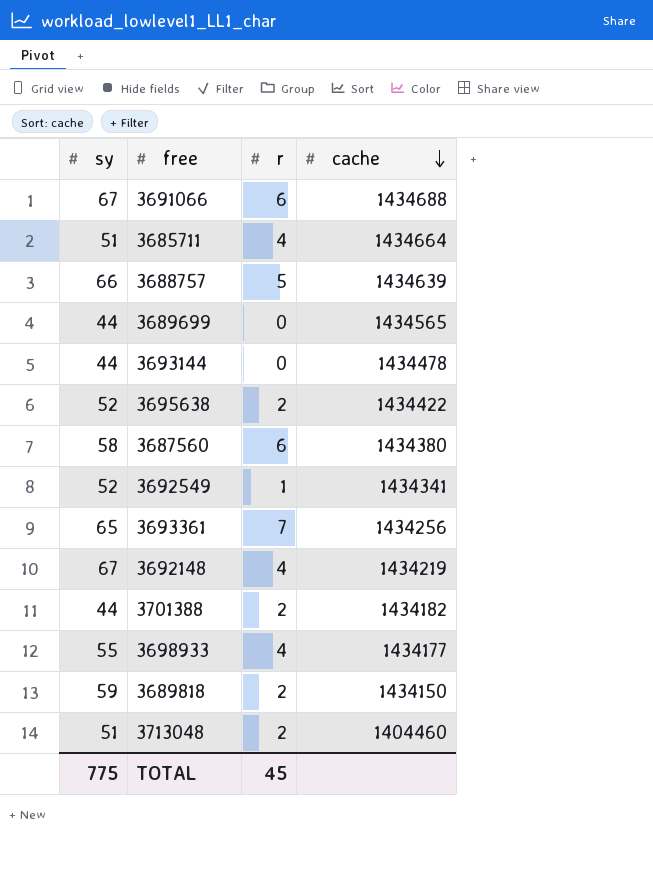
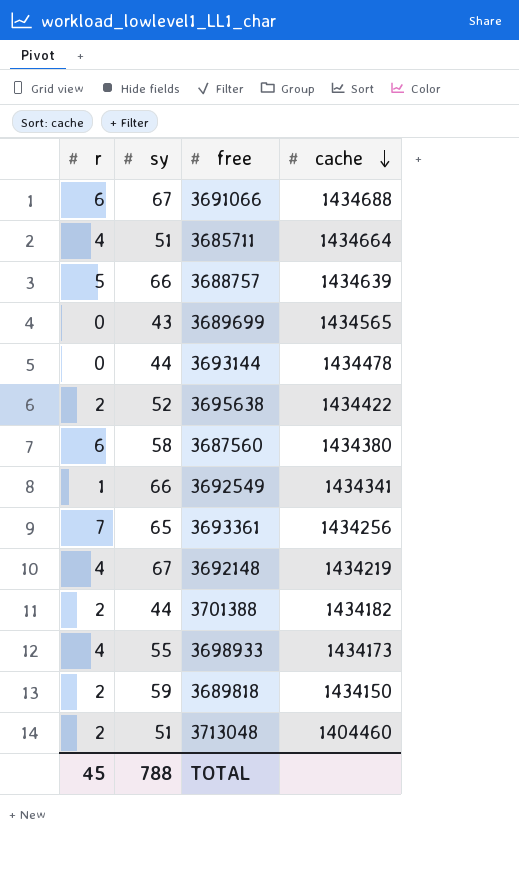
column r | position: 3 -> 1
3689699 | sy: 44 -> 43
3692549 | sy: 52 -> 66
3698933 | cache: 1434177 -> 1434173
TOTAL | sy: 775 -> 788

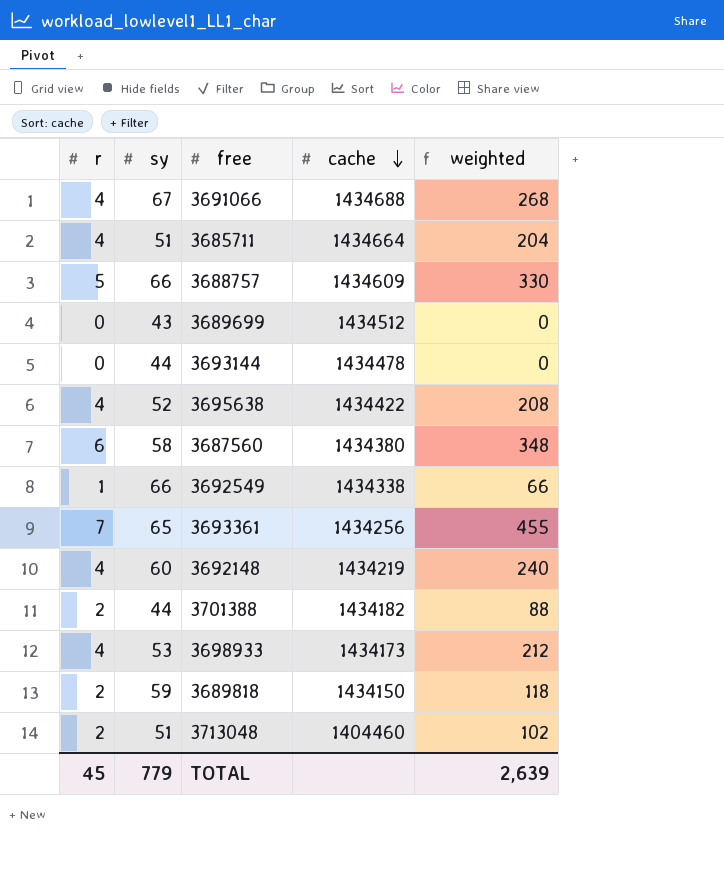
column weighted | formula: none -> [r] * [sy]
3691066 | r: 6 -> 4
3688757 | cache: 1434639 -> 1434609
3689699 | cache: 1434565 -> 1434512
3695638 | r: 2 -> 4
3692549 | cache: 1434341 -> 1434338
3692148 | sy: 67 -> 60
3698933 | sy: 55 -> 53
TOTAL | sy: 788 -> 779

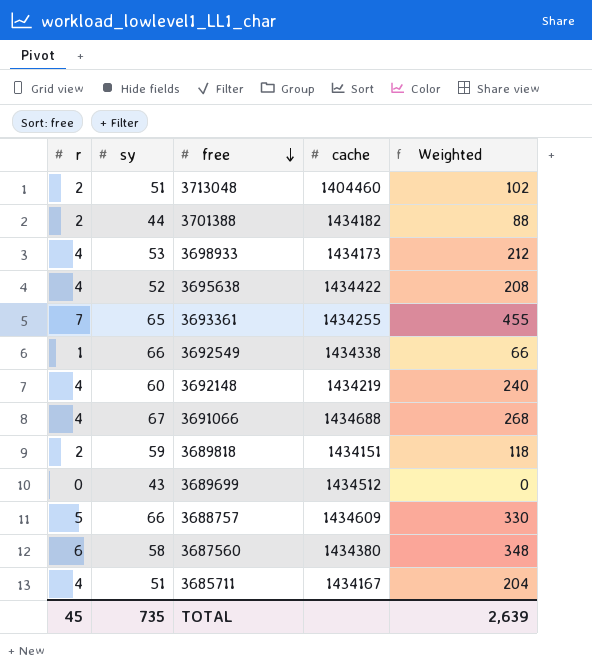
row order: cache descending -> free descending
column name: weighted -> Weighted
row 3693144: 0 | 44 | 1434478 | 0 -> none
3693361 | cache: 1434256 -> 1434255
3689818 | cache: 1434150 -> 1434151
3685711 | cache: 1434664 -> 1434167
TOTAL | sy: 779 -> 735

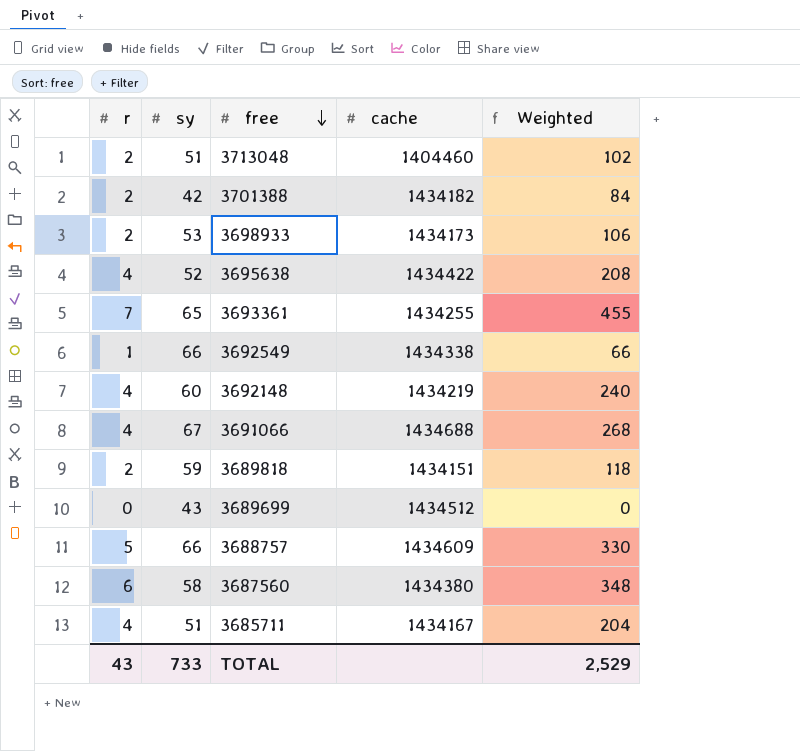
3701388 | sy: 44 -> 42
3701388 | Weighted: 88 -> 84
3698933 | r: 4 -> 2
3698933 | Weighted: 212 -> 106
TOTAL | r: 45 -> 43
TOTAL | sy: 735 -> 733
TOTAL | Weighted: 2,639 -> 2,529

